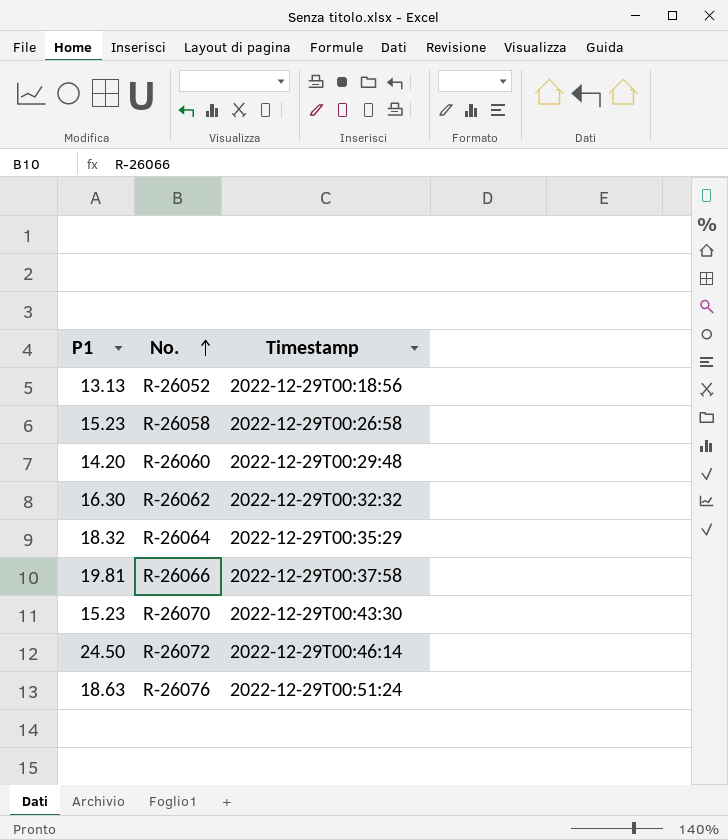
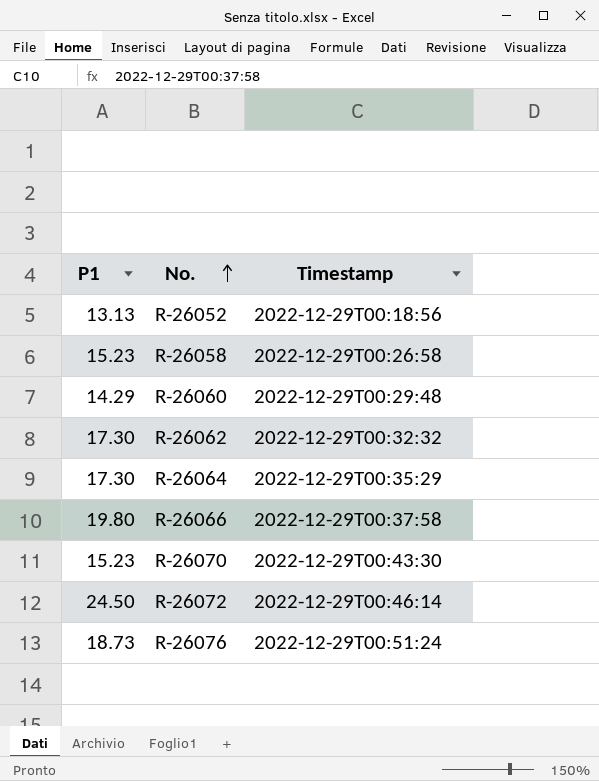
R-26060 | P1: 14.20 -> 14.29
R-26062 | P1: 16.30 -> 17.30
R-26064 | P1: 18.32 -> 17.30
R-26066 | P1: 19.81 -> 19.80
R-26076 | P1: 18.63 -> 18.73

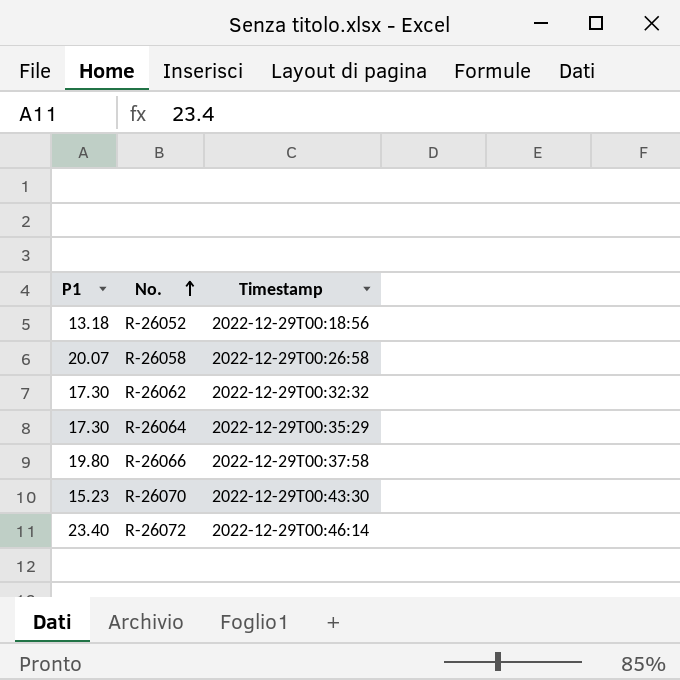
row R-26060: 14.29 | 2022-12-29T00:29:48 -> none
row R-26076: 18.73 | 2022-12-29T00:51:24 -> none
R-26052 | P1: 13.13 -> 13.18
R-26058 | P1: 15.23 -> 20.07
R-26072 | P1: 24.50 -> 23.40

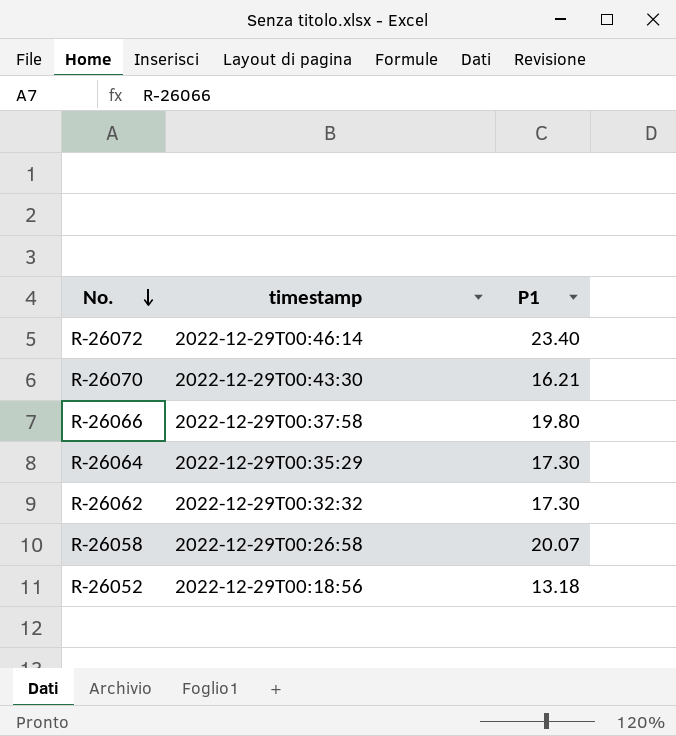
row order: No. ascending -> No. descending
column name: Timestamp -> timestamp
column P1 | position: 1 -> 3
R-26070 | P1: 15.23 -> 16.21

